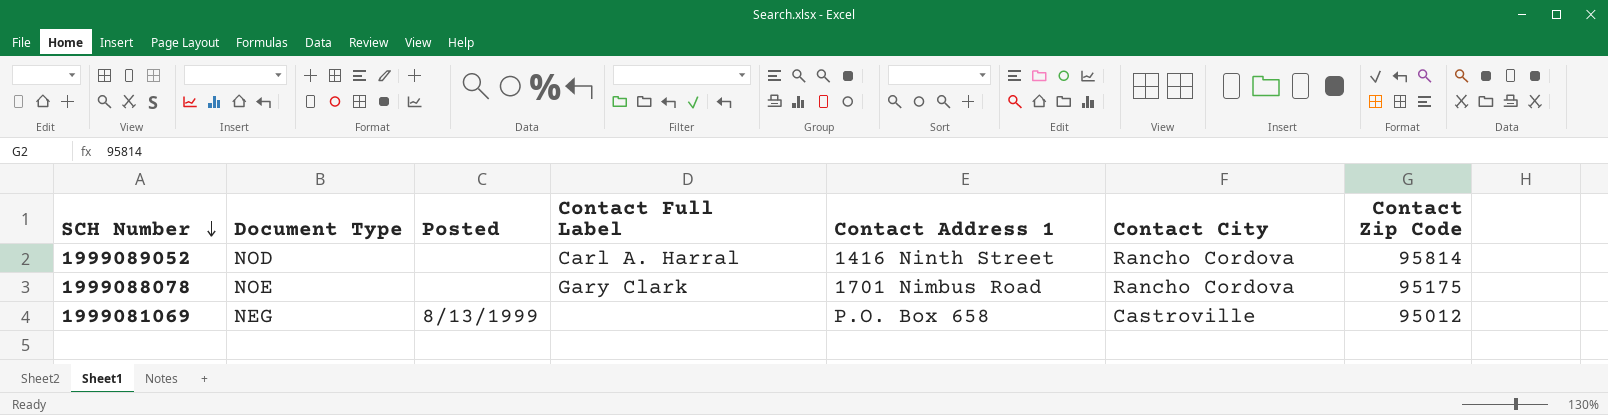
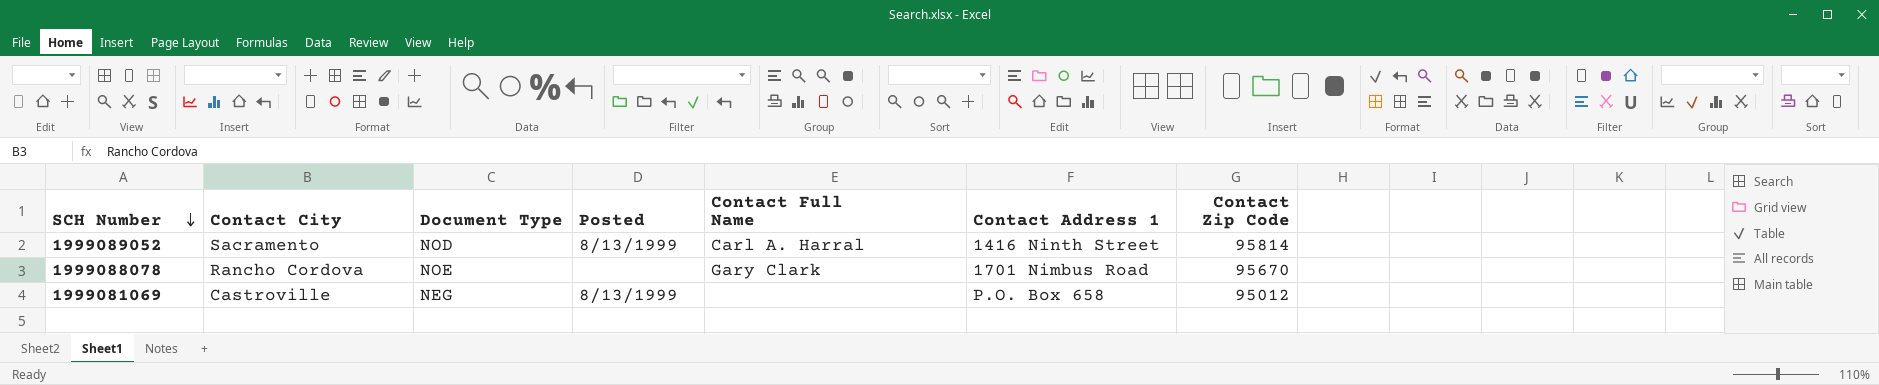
column Contact City | position: 6 -> 2
column name: Contact Full Label -> Contact Full Name
1999089052 | Contact City: Rancho Cordova -> Sacramento
1999089052 | Posted: none -> 8/13/1999
1999088078 | Contact Zip Code: 95175 -> 95670

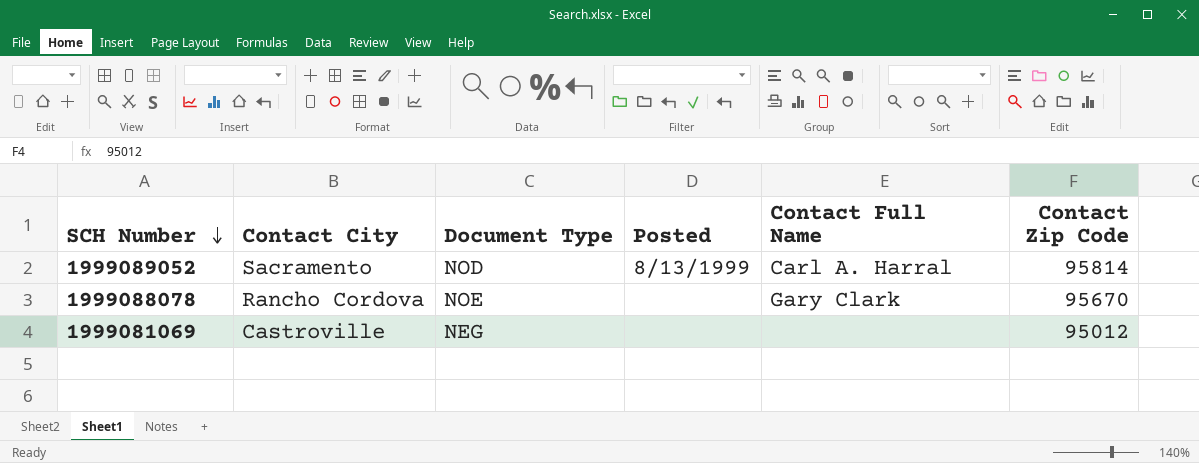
column Contact Address 1 | position: 6 -> none
1999081069 | Posted: 8/13/1999 -> none

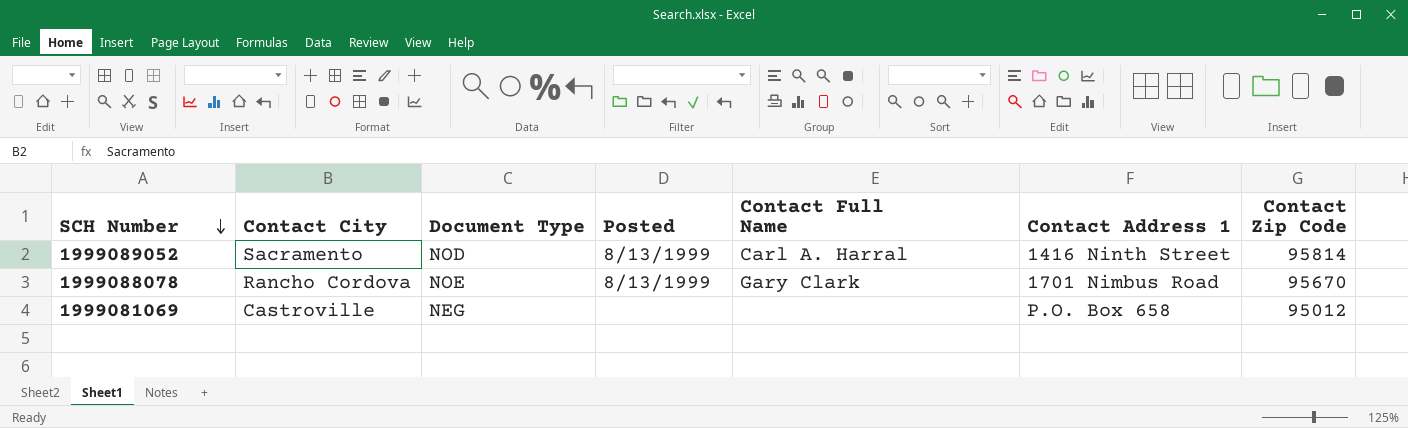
column Contact Address 1 | position: none -> 6
1999088078 | Posted: none -> 8/13/1999

